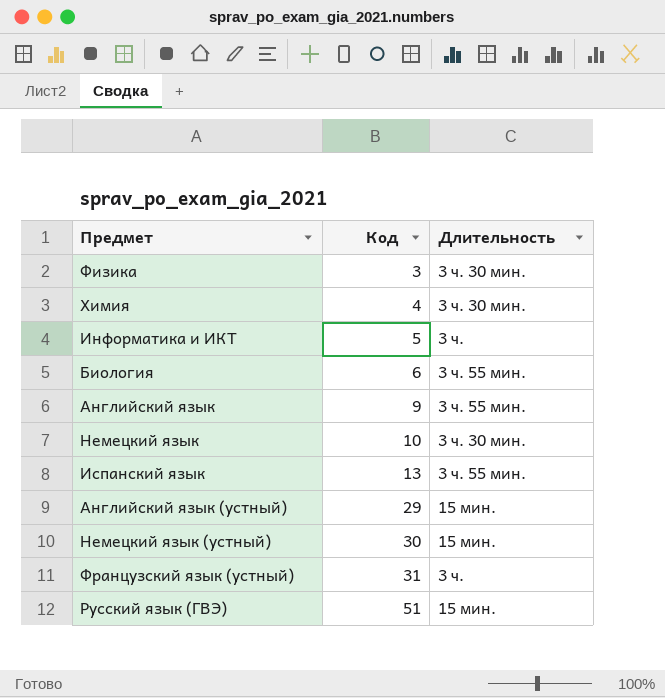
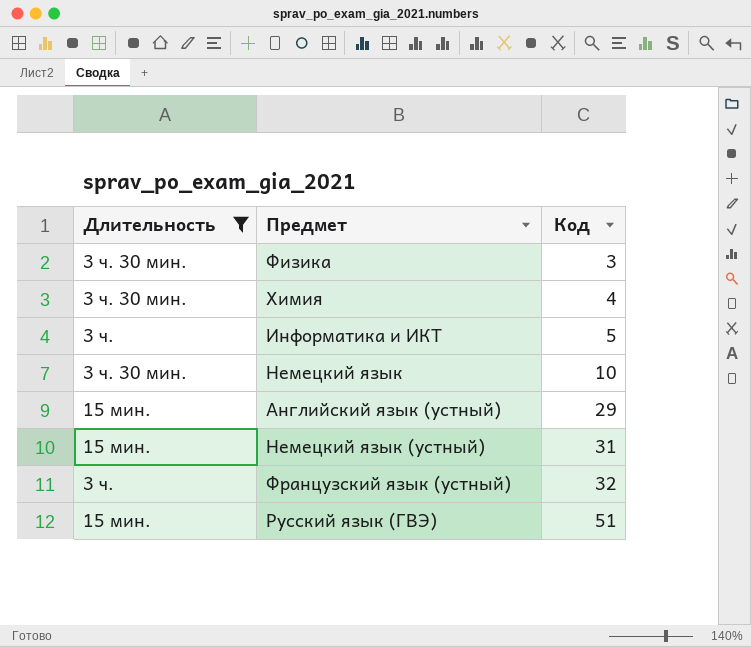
filter: none -> Длительность != 3 ч. 55 мин.
column Длительность | position: 3 -> 1
Немецкий язык (устный) | Код: 30 -> 31
Французский язык (устный) | Код: 31 -> 32

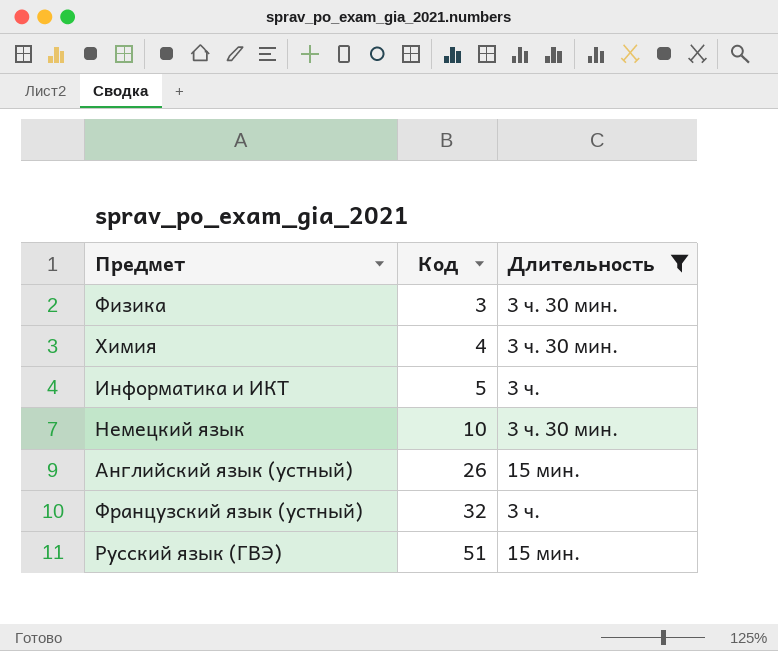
column Длительность | position: 1 -> 3
row Немецкий язык (устный): 15 мин. | 31 -> none
Английский язык (устный) | Код: 29 -> 26

